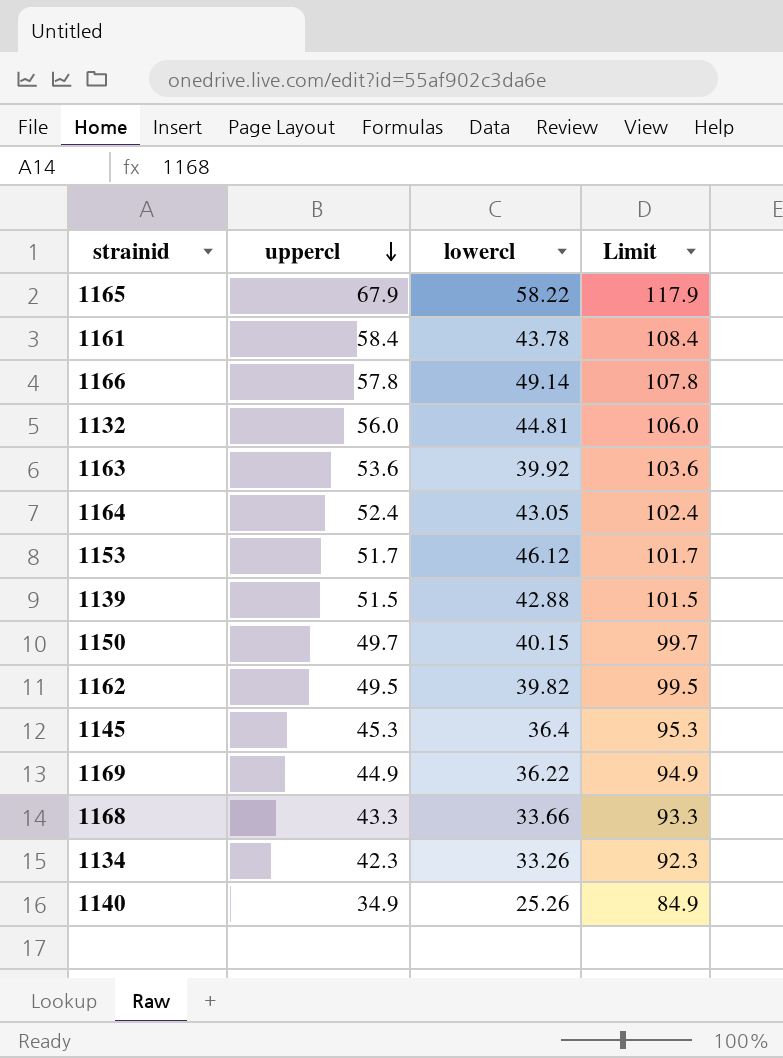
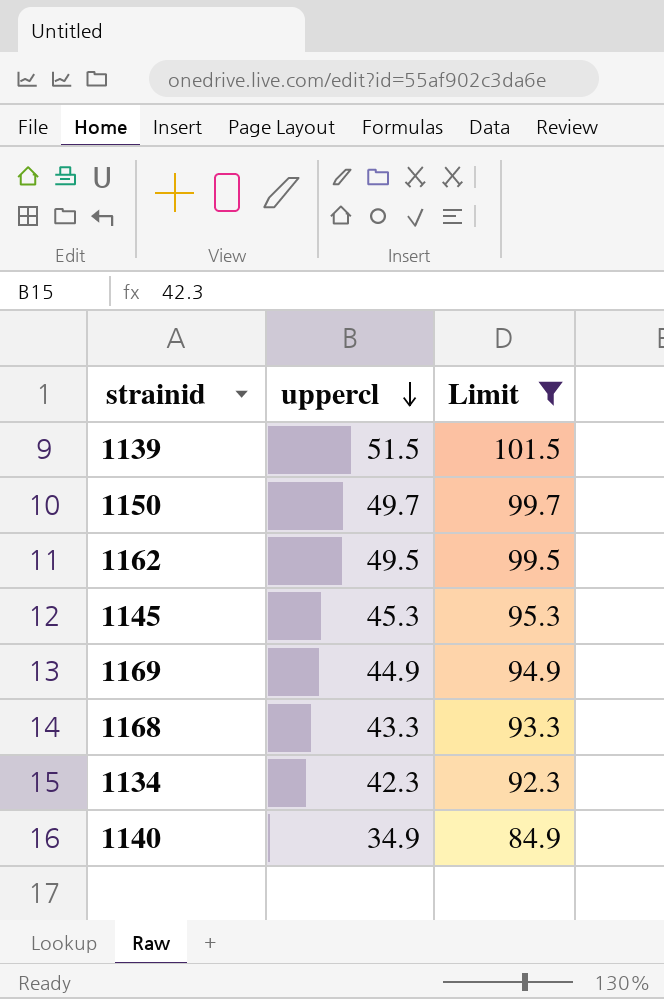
filter: none -> Limit <= 101.5
column lowercl | position: 3 -> none

